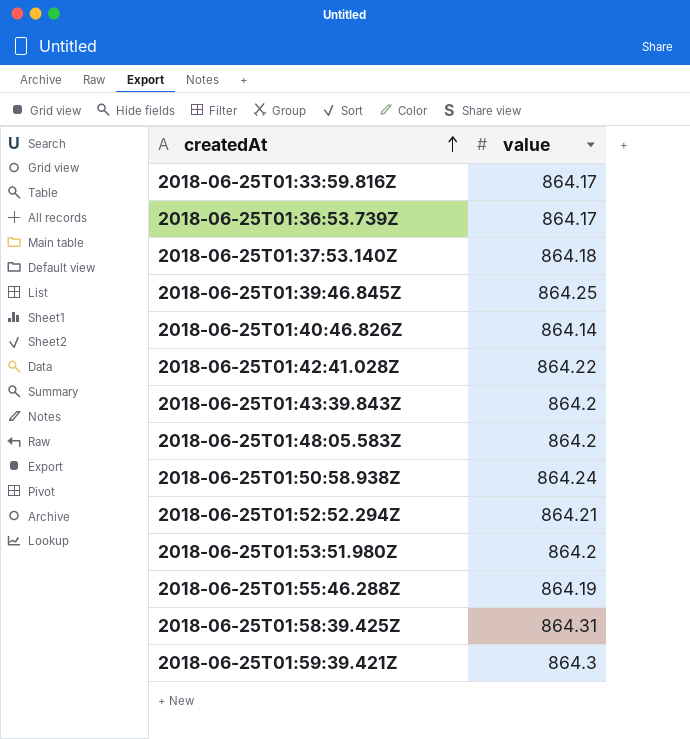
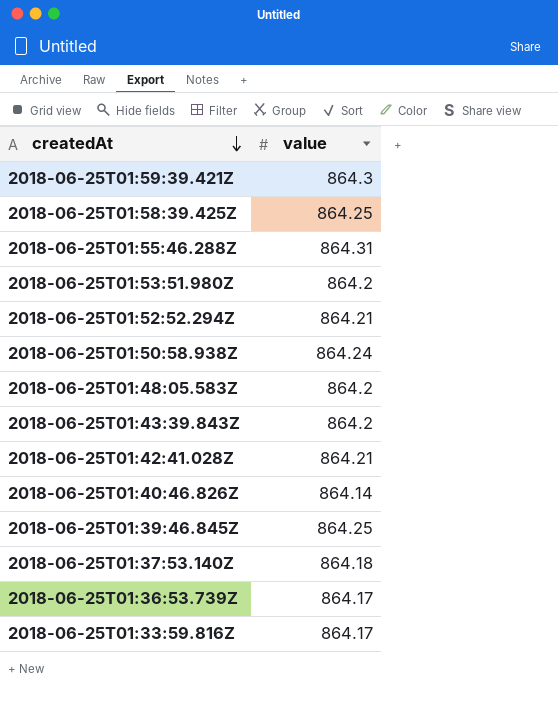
row order: createdAt ascending -> createdAt descending
2018-06-25T01:58:39.425Z | value: 864.31 -> 864.25
2018-06-25T01:55:46.288Z | value: 864.19 -> 864.31
2018-06-25T01:42:41.028Z | value: 864.22 -> 864.21

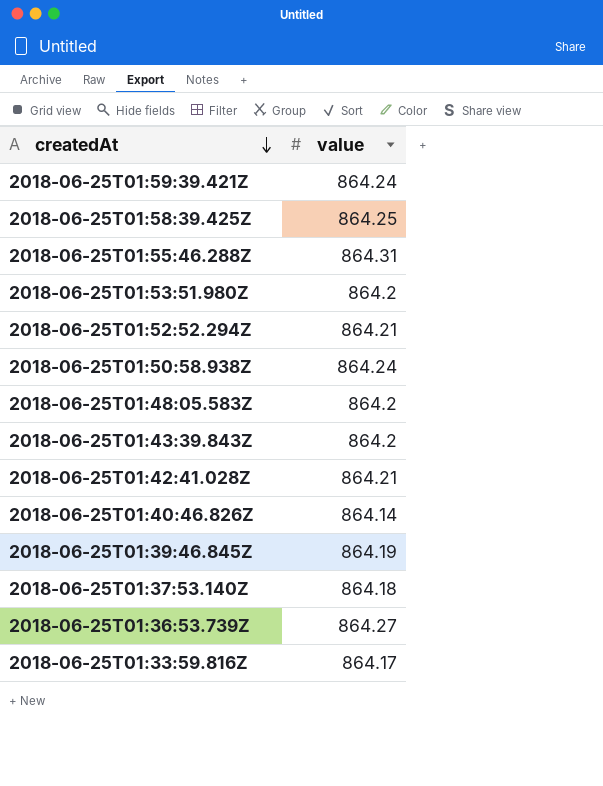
2018-06-25T01:59:39.421Z | value: 864.3 -> 864.24
2018-06-25T01:39:46.845Z | value: 864.25 -> 864.19
2018-06-25T01:36:53.739Z | value: 864.17 -> 864.27

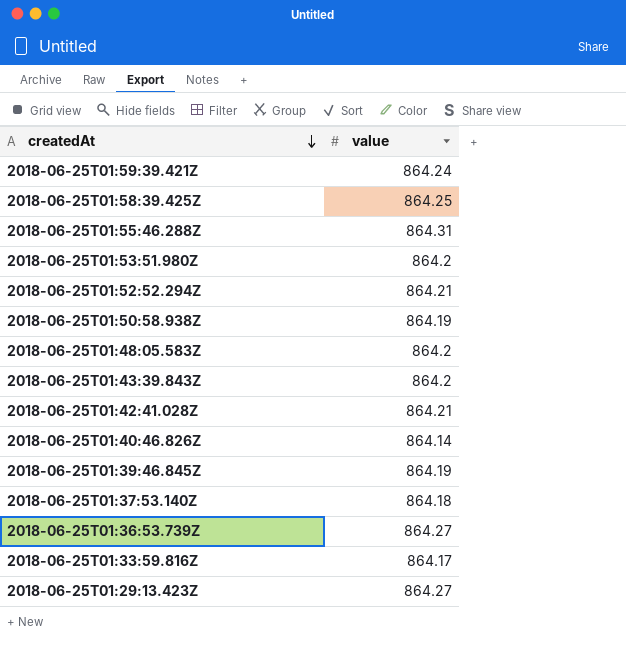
2018-06-25T01:50:58.938Z | value: 864.24 -> 864.19
row 2018-06-25T01:29:13.423Z: none -> 864.27

